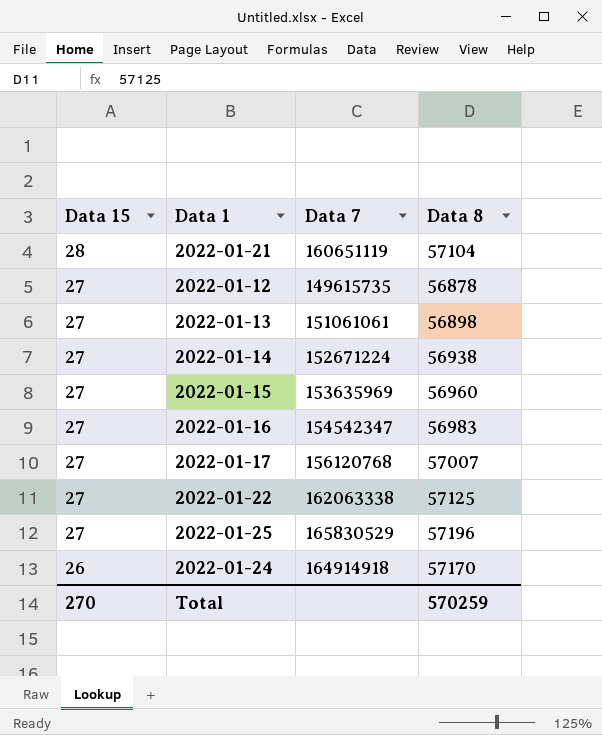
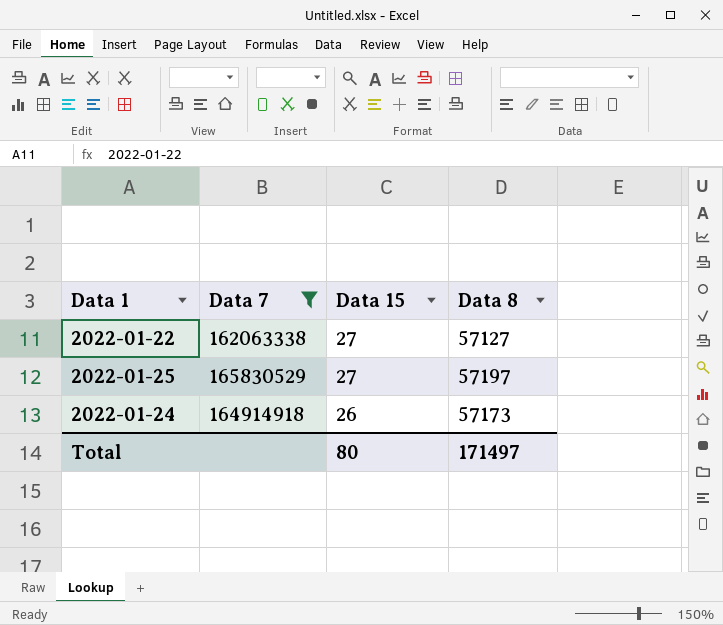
filter: none -> Data 7 >= 162063338
column Data 15 | position: 1 -> 3
2022-01-22 | Data 8: 57125 -> 57127
2022-01-25 | Data 8: 57196 -> 57197
2022-01-24 | Data 8: 57170 -> 57173
Total | Data 15: 270 -> 80
Total | Data 8: 570259 -> 171497

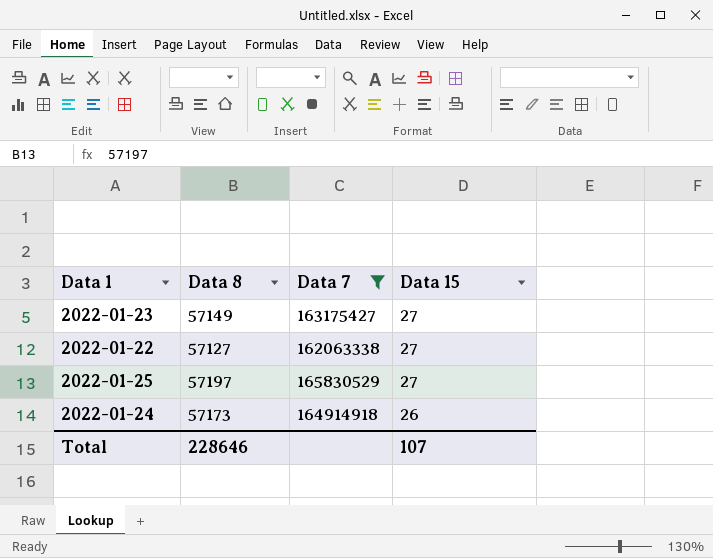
column Data 8 | position: 4 -> 2
row 2022-01-23: none -> 57149 | 163175427 | 27
Total | Data 8: 171497 -> 228646
Total | Data 15: 80 -> 107

